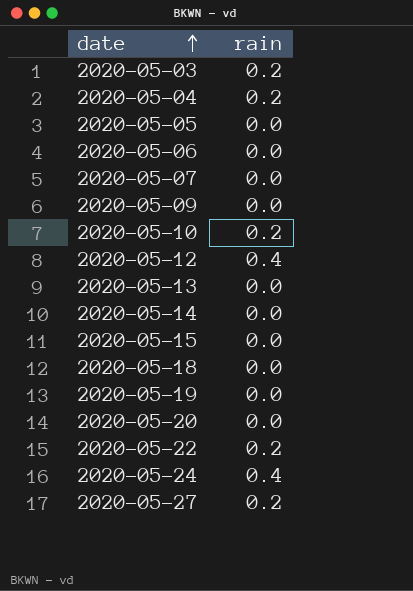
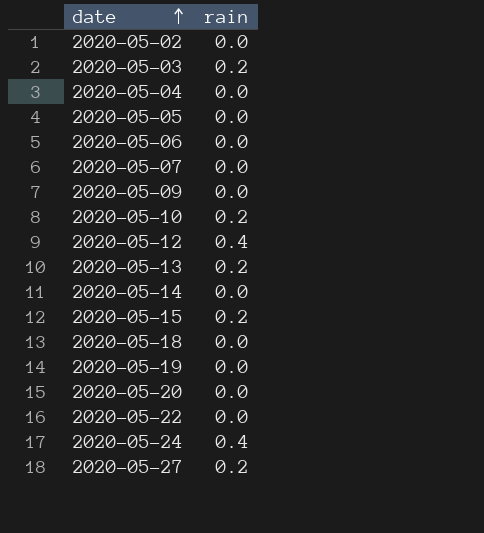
row 2020-05-02: none -> 0.0
2020-05-04 | rain: 0.2 -> 0.0
2020-05-13 | rain: 0.0 -> 0.2
2020-05-15 | rain: 0.0 -> 0.2
2020-05-22 | rain: 0.2 -> 0.0

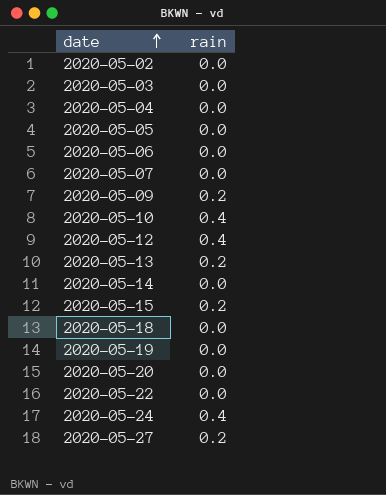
2020-05-03 | rain: 0.2 -> 0.0
2020-05-09 | rain: 0.0 -> 0.2
2020-05-10 | rain: 0.2 -> 0.4

